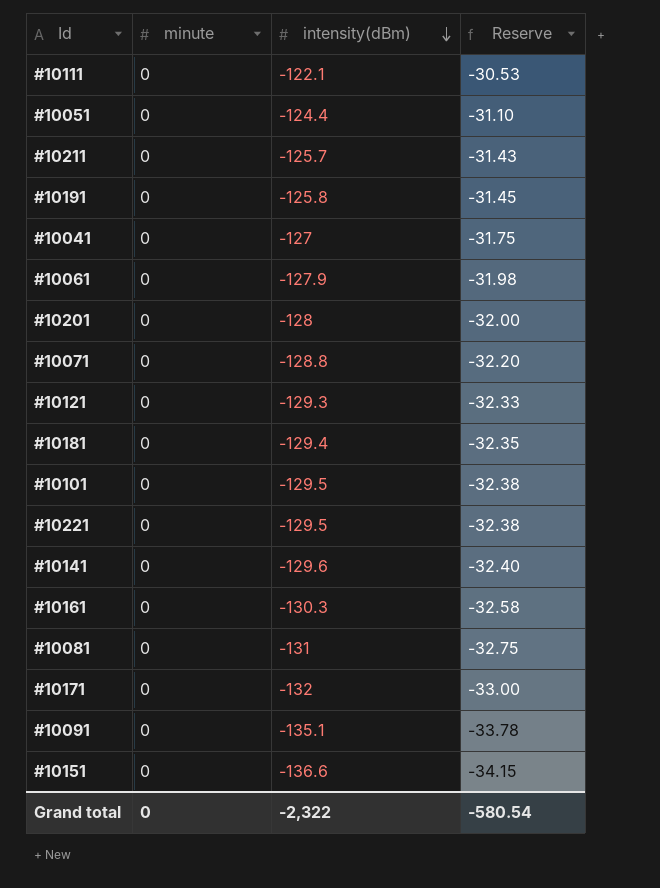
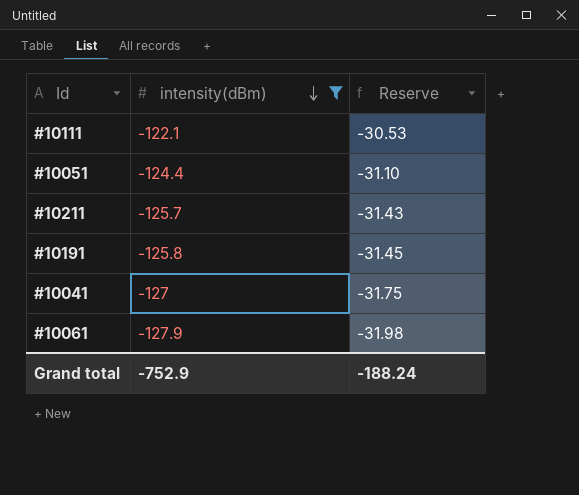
filter: none -> intensity(dBm) >= -127.9
column minute | position: 2 -> none
Grand total | intensity(dBm): -2,322 -> -752.9
Grand total | Reserve: -580.54 -> -188.24

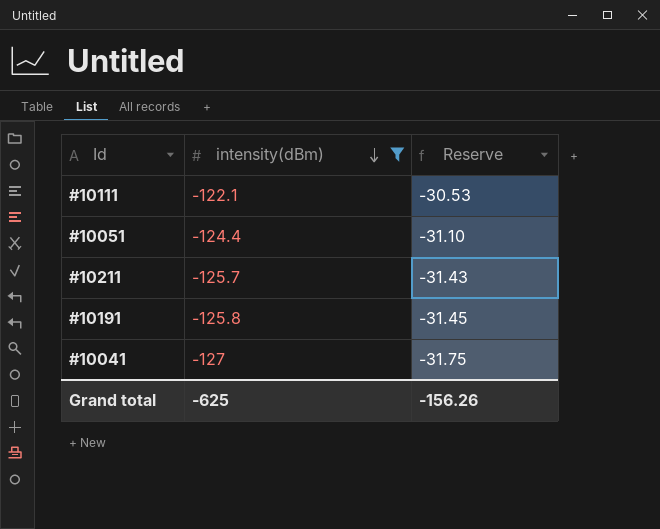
row #10061: -127.9 | -31.98 -> none
Grand total | intensity(dBm): -752.9 -> -625
Grand total | Reserve: -188.24 -> -156.26

